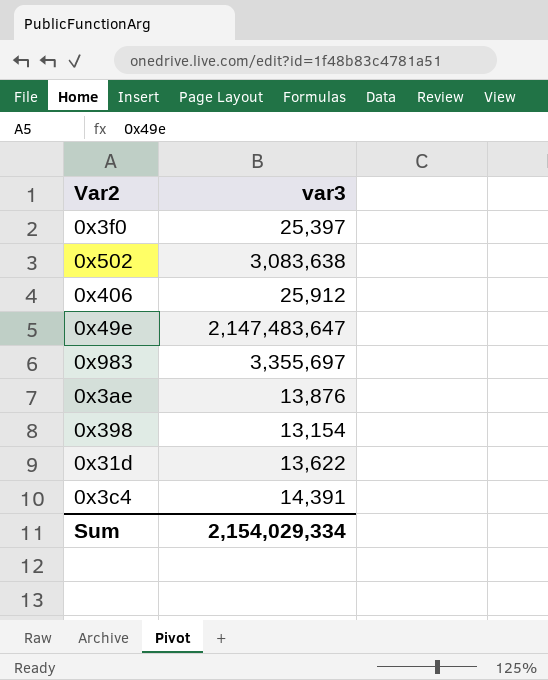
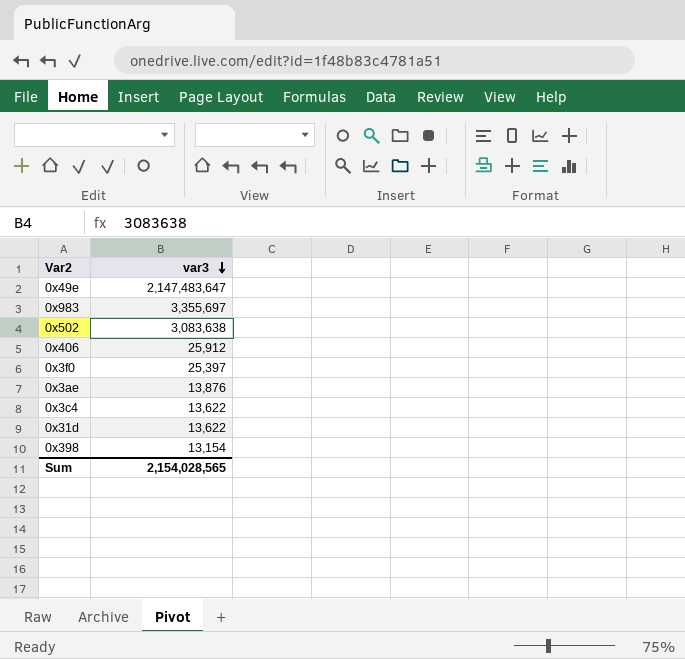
row order: none -> var3 descending
0x3c4 | var3: 14,391 -> 13,622
Sum | var3: 2,154,029,334 -> 2,154,028,565

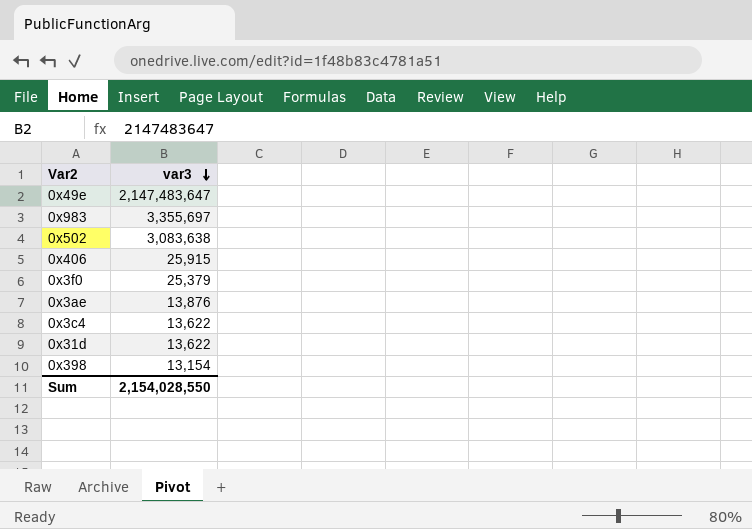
0x406 | var3: 25,912 -> 25,915
0x3f0 | var3: 25,397 -> 25,379
Sum | var3: 2,154,028,565 -> 2,154,028,550

